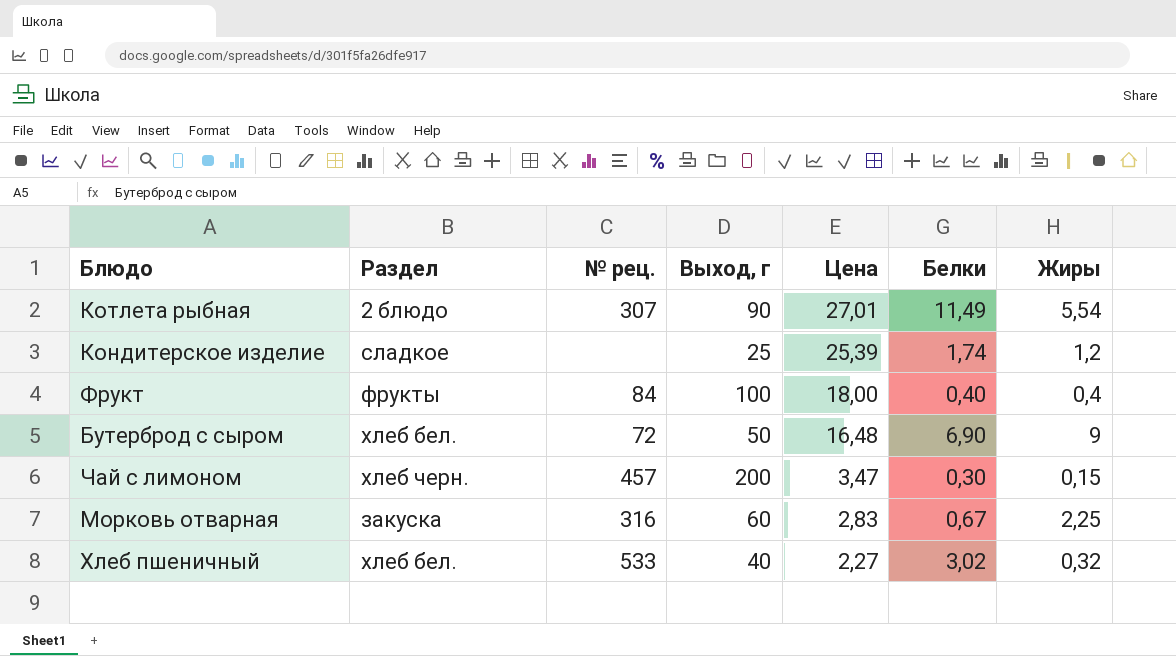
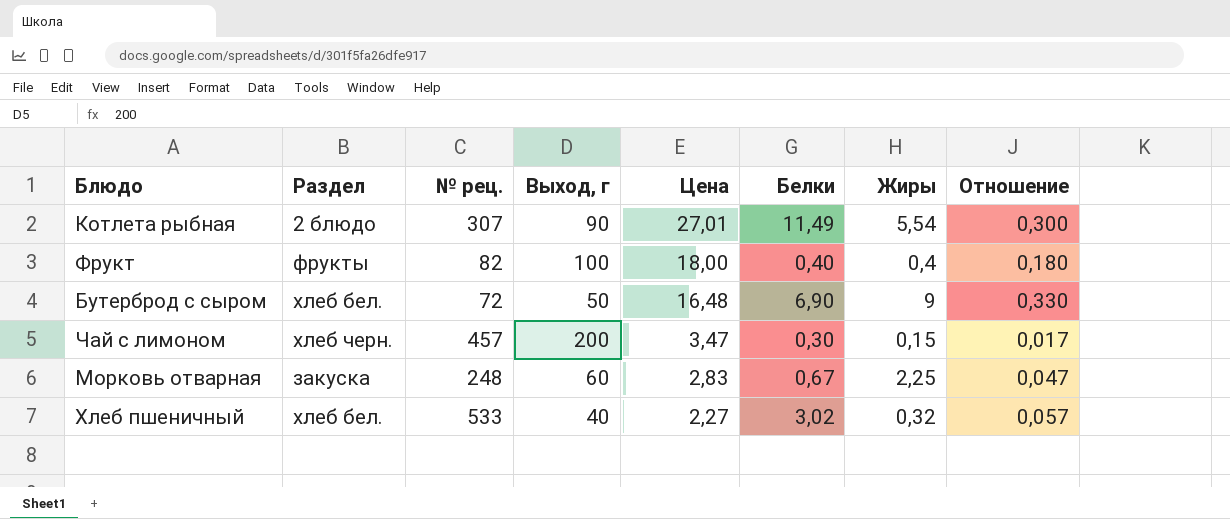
column Отношение | formula: none -> [Цена] / [Выход, г]
row Кондитерское изделие: сладкое | none | 25 | 25,39 | 1,74 | 1,2 -> none
Фрукт | № рец.: 84 -> 82
Морковь отварная | № рец.: 316 -> 248

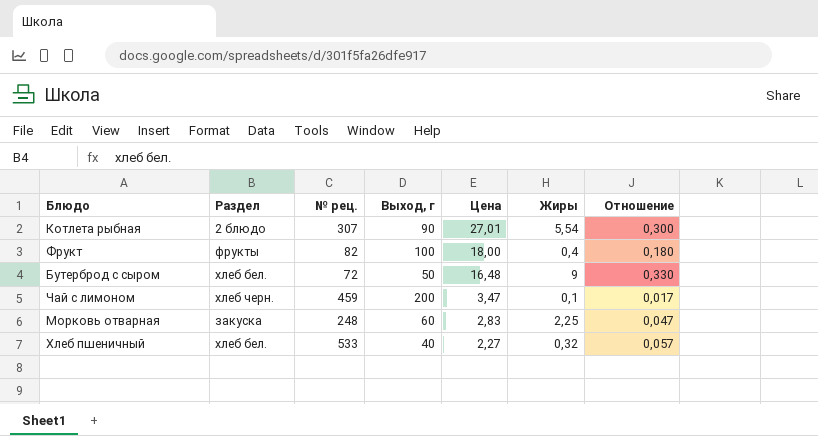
column Белки | position: 6 -> none
Чай с лимоном | № рец.: 457 -> 459
Чай с лимоном | Жиры: 0,15 -> 0,1

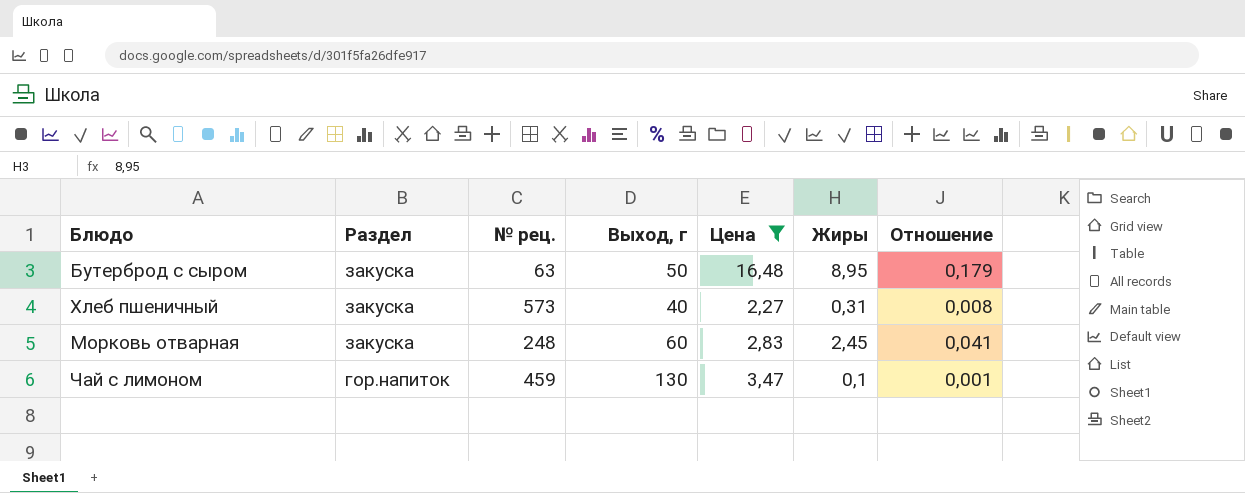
filter: none -> Цена <= 16,48
row order: Цена descending -> Раздел descending
column Отношение | formula: [Цена] / [Выход, г] -> [Жиры] / [Выход, г]
Бутерброд с сыром | Раздел: хлеб бел. -> закуска
Бутерброд с сыром | № рец.: 72 -> 63
Бутерброд с сыром | Жиры: 9 -> 8,95
Хлеб пшеничный | Раздел: хлеб бел. -> закуска
Хлеб пшеничный | № рец.: 533 -> 573
Хлеб пшеничный | Жиры: 0,32 -> 0,31
Морковь отварная | Жиры: 2,25 -> 2,45
Чай с лимоном | Раздел: хлеб черн. -> гор.напиток
Чай с лимоном | Выход, г: 200 -> 130

